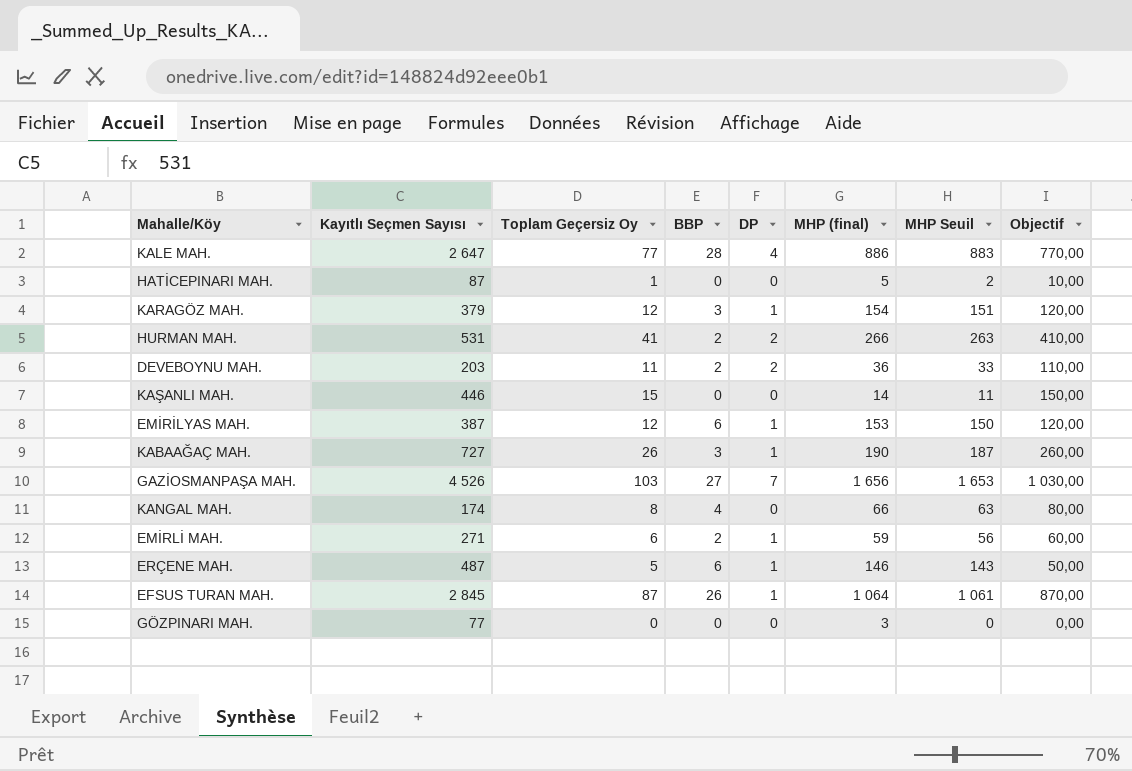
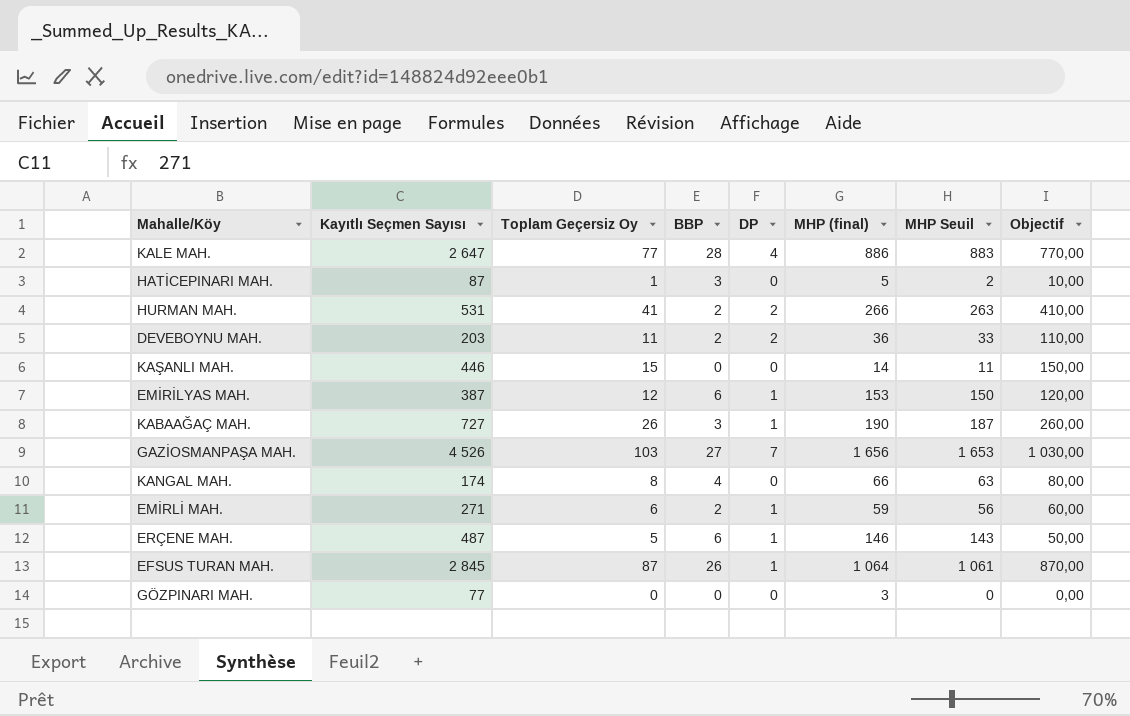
row KARAGÖZ MAH.: 379 | 12 | 3 | 1 | 154 | 151 | 120,00 -> none
HATİCEPINARI MAH. | BBP: 0 -> 3

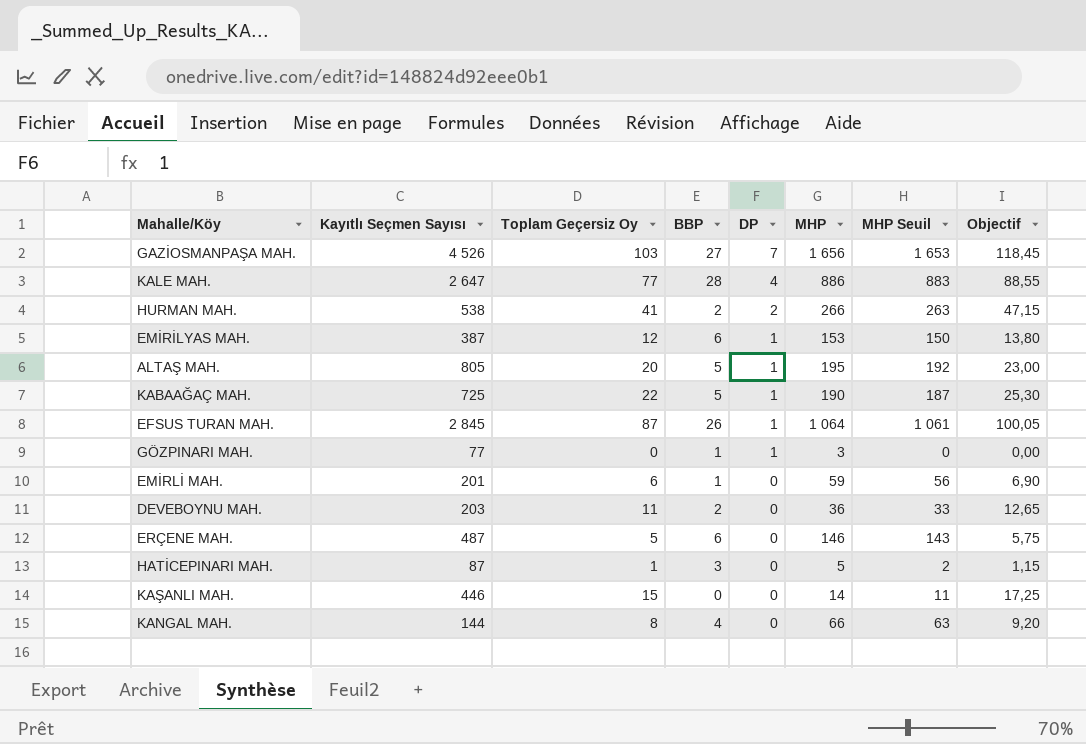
row order: none -> DP descending
column name: MHP (final) -> MHP
column Objectif | formula: [Toplam Geçersiz Oy] * 10 -> [Toplam Geçersiz Oy] * 1,15
HURMAN MAH. | Kayıtlı Seçmen Sayısı: 531 -> 538
row ALTAŞ MAH.: none -> 805 | 20 | 5 | 1 | 195 | 192 | 23,00
KABAAĞAÇ MAH. | Kayıtlı Seçmen Sayısı: 727 -> 725
KABAAĞAÇ MAH. | Toplam Geçersiz Oy: 26 -> 22
KABAAĞAÇ MAH. | BBP: 3 -> 5
GÖZPINARI MAH. | BBP: 0 -> 1
GÖZPINARI MAH. | DP: 0 -> 1
EMİRLİ MAH. | Kayıtlı Seçmen Sayısı: 271 -> 201
EMİRLİ MAH. | BBP: 2 -> 1
EMİRLİ MAH. | DP: 1 -> 0
DEVEBOYNU MAH. | DP: 2 -> 0
ERÇENE MAH. | DP: 1 -> 0
KANGAL MAH. | Kayıtlı Seçmen Sayısı: 174 -> 144

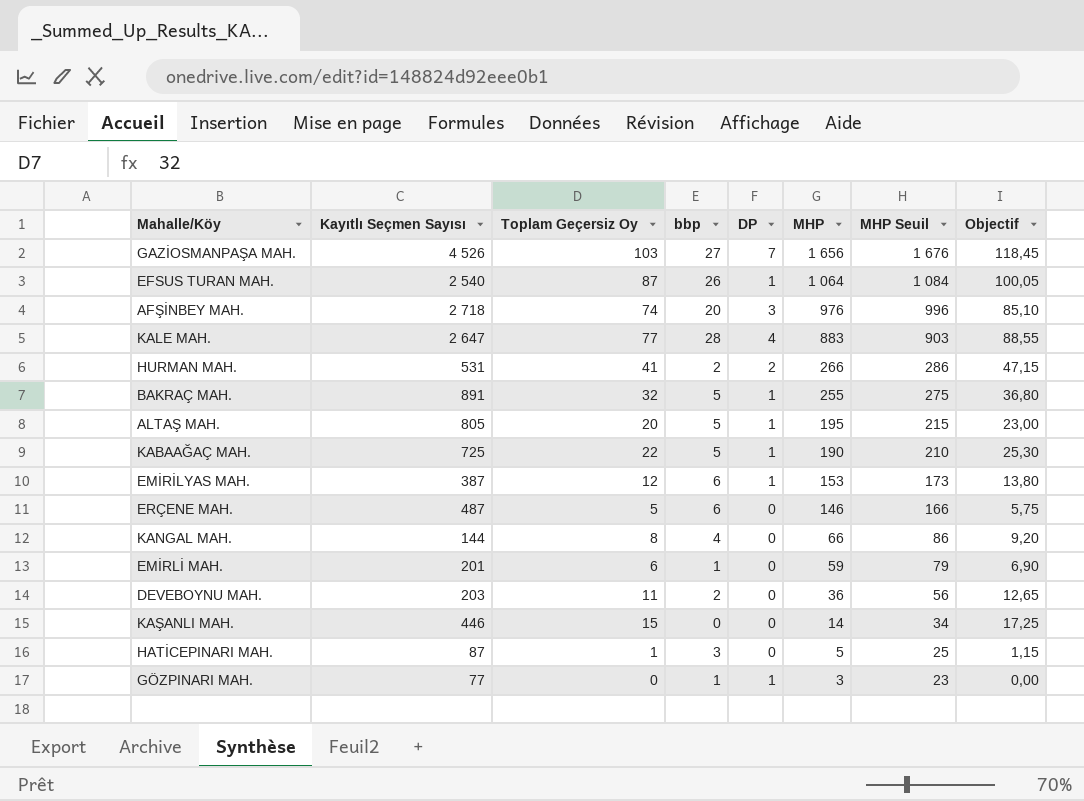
row order: DP descending -> MHP descending
column name: BBP -> bbp
column MHP Seuil | formula: [MHP] - 3 -> [MHP] + 20
EFSUS TURAN MAH. | Kayıtlı Seçmen Sayısı: 2 845 -> 2 540
row AFŞİNBEY MAH.: none -> 2 718 | 74 | 20 | 3 | 976 | 996 | 85,10
KALE MAH. | MHP: 886 -> 883
HURMAN MAH. | Kayıtlı Seçmen Sayısı: 538 -> 531
row BAKRAÇ MAH.: none -> 891 | 32 | 5 | 1 | 255 | 275 | 36,80

